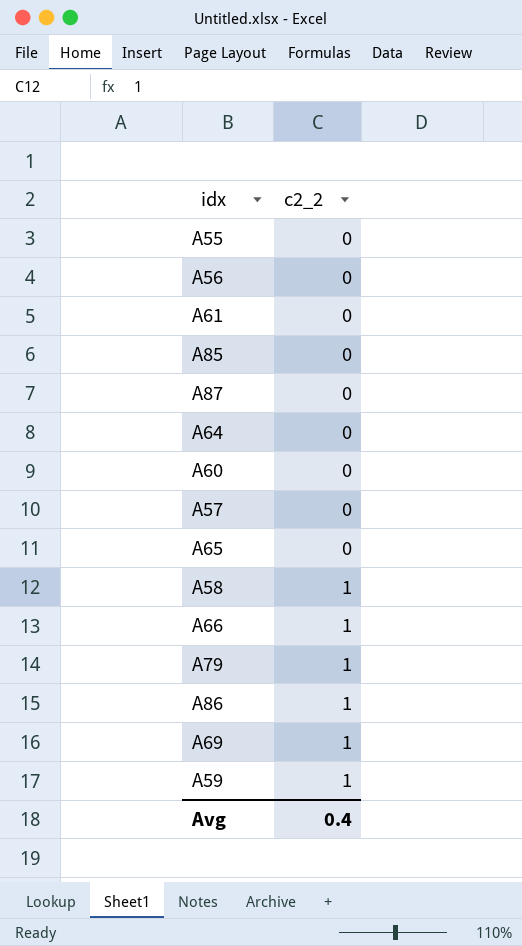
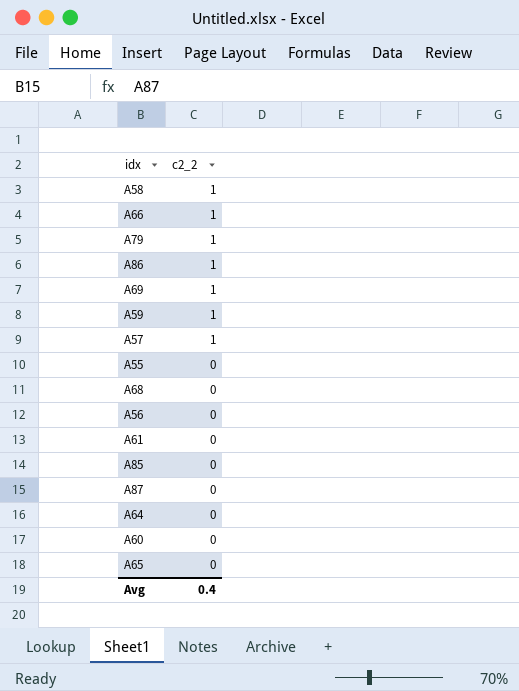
row order: c2_2 ascending -> c2_2 descending
A57 | c2_2: 0 -> 1
row A68: none -> 0

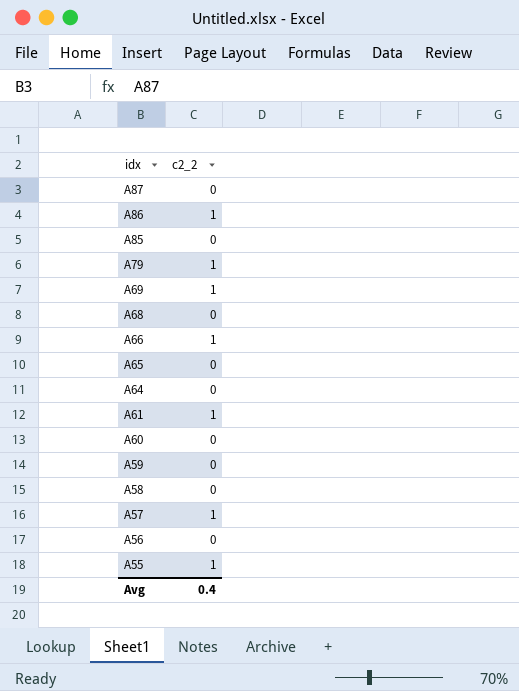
row order: c2_2 descending -> idx descending
A61 | c2_2: 0 -> 1
A59 | c2_2: 1 -> 0
A58 | c2_2: 1 -> 0
A55 | c2_2: 0 -> 1

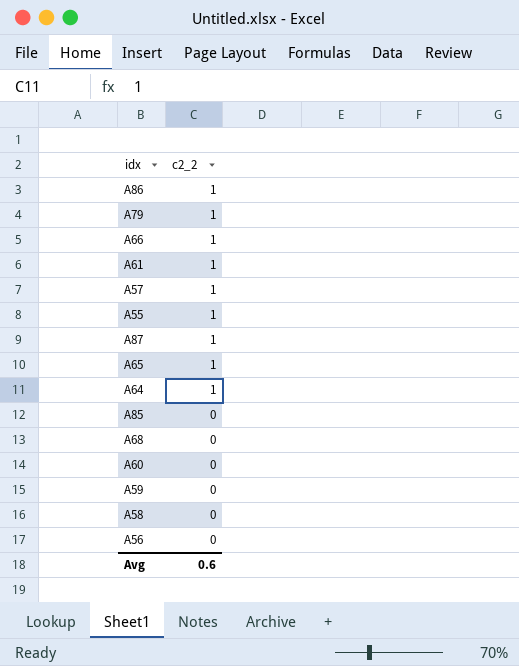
row order: idx descending -> c2_2 descending
row A69: 1 -> none
A87 | c2_2: 0 -> 1
A65 | c2_2: 0 -> 1
A64 | c2_2: 0 -> 1
Avg | c2_2: 0.4 -> 0.6

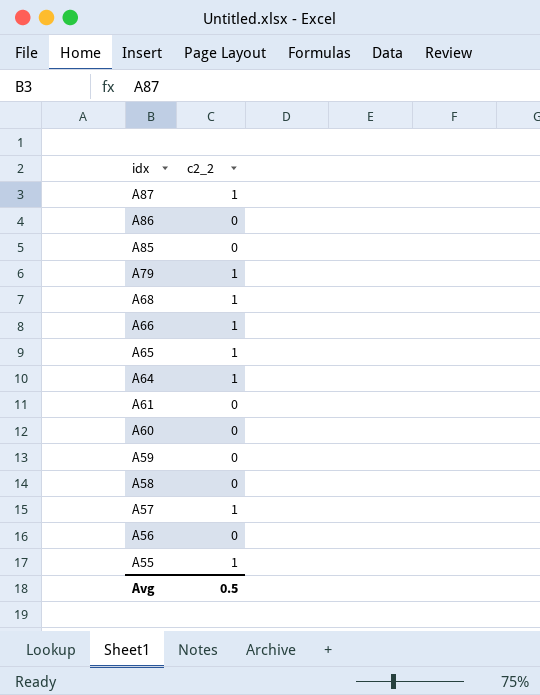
row order: c2_2 descending -> idx descending
A86 | c2_2: 1 -> 0
A68 | c2_2: 0 -> 1
A61 | c2_2: 1 -> 0
Avg | c2_2: 0.6 -> 0.5

